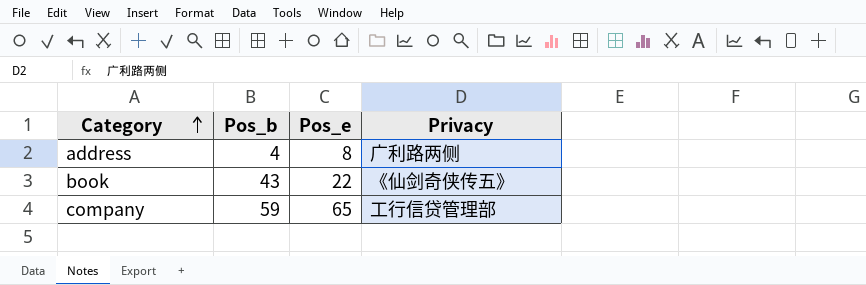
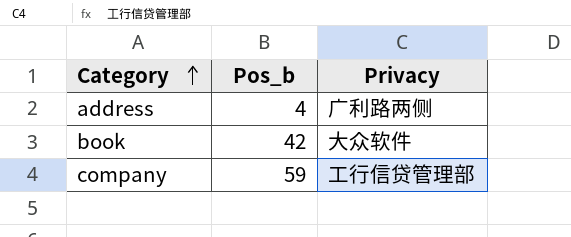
column Pos_e | position: 3 -> none
book | Pos_b: 43 -> 42
book | Privacy: 《仙剑奇侠传五》 -> 大众软件

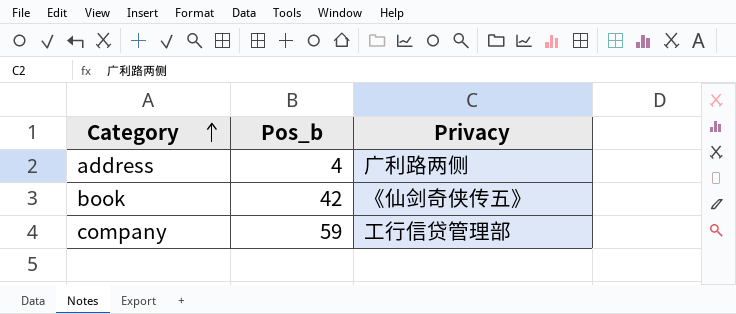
book | Privacy: 大众软件 -> 《仙剑奇侠传五》

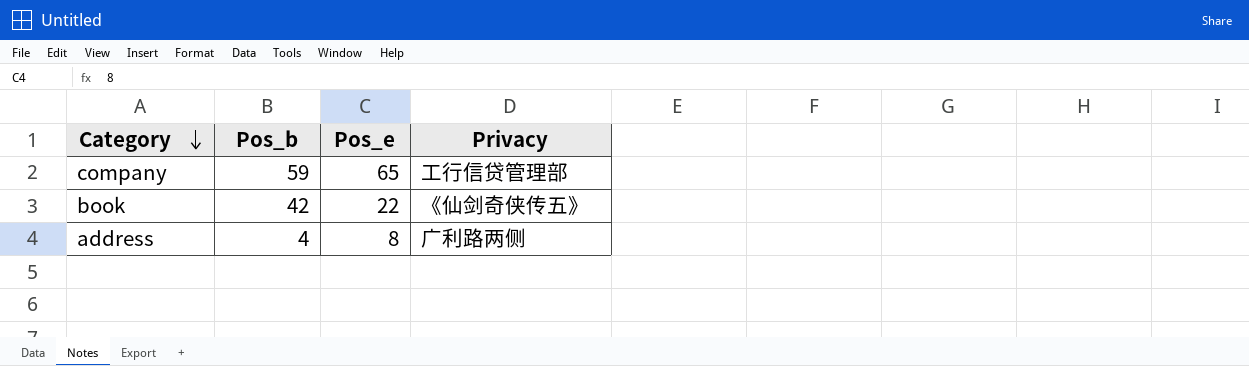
row order: Category ascending -> Category descending
column Pos_e | position: none -> 3

